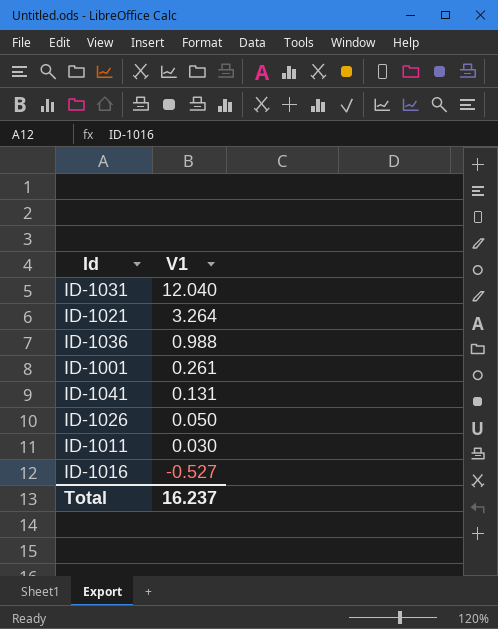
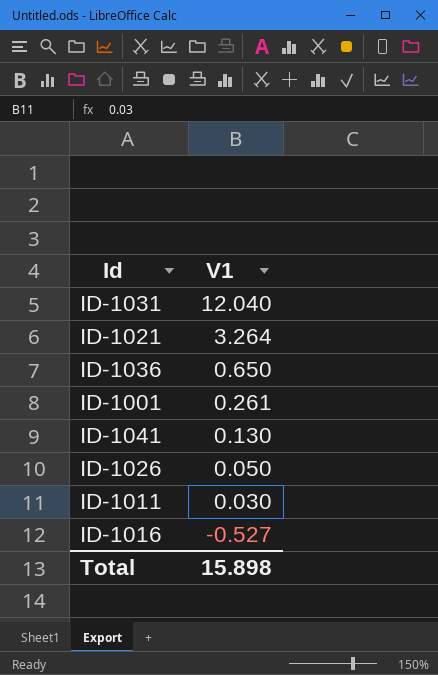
ID-1036 | V1: 0.988 -> 0.650
ID-1041 | V1: 0.131 -> 0.130
Total | V1: 16.237 -> 15.898

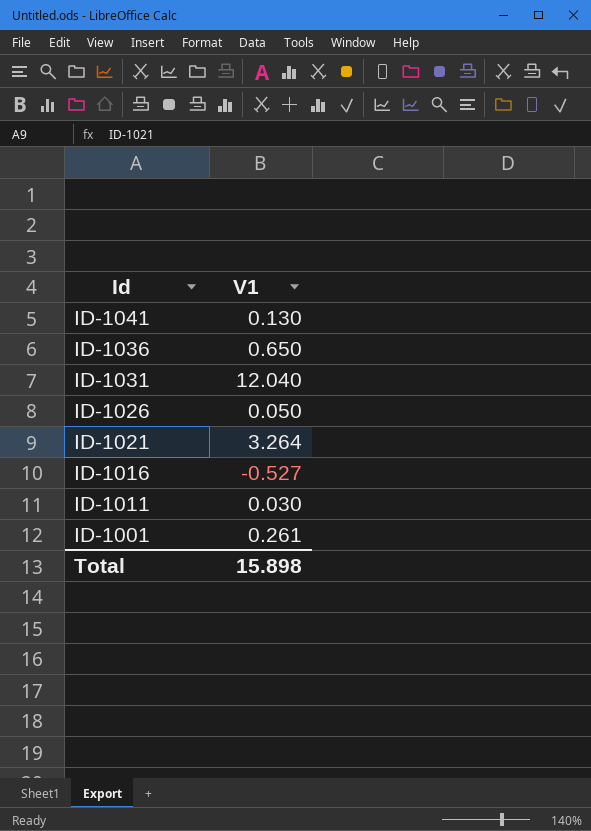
row order: V1 descending -> Id descending

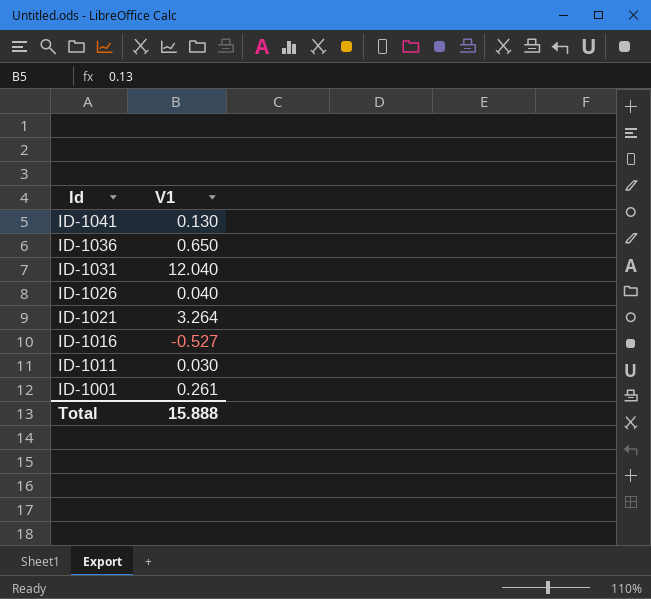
ID-1026 | V1: 0.050 -> 0.040
Total | V1: 15.898 -> 15.888

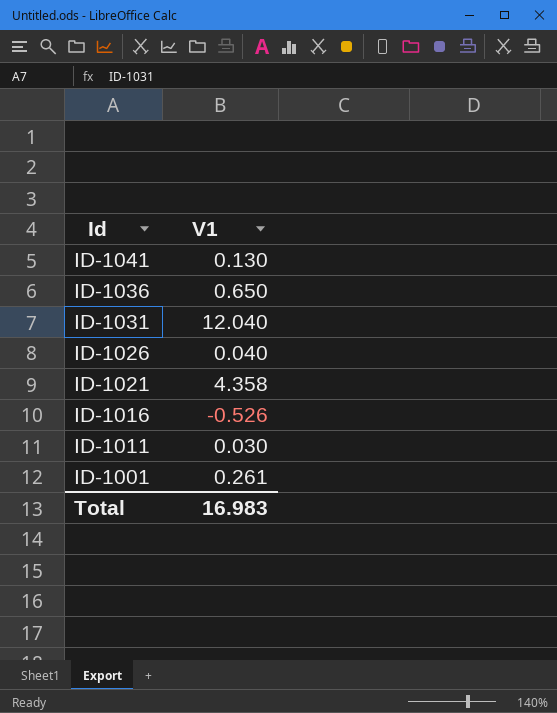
ID-1021 | V1: 3.264 -> 4.358
ID-1016 | V1: -0.527 -> -0.526
Total | V1: 15.888 -> 16.983

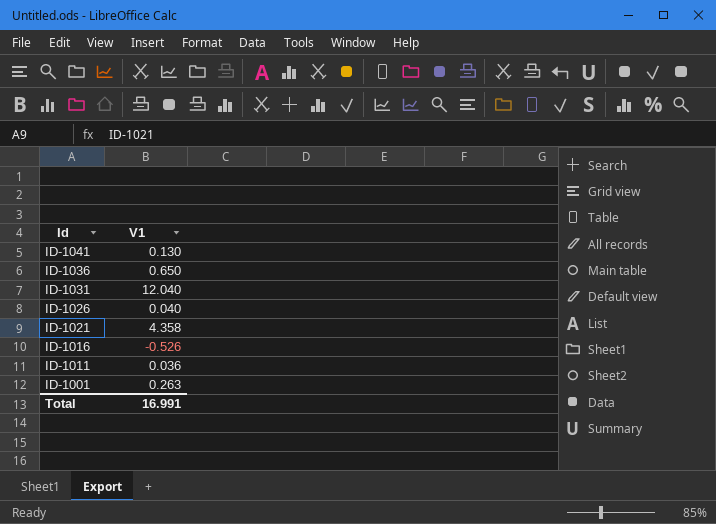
ID-1011 | V1: 0.030 -> 0.036
ID-1001 | V1: 0.261 -> 0.263
Total | V1: 16.983 -> 16.991

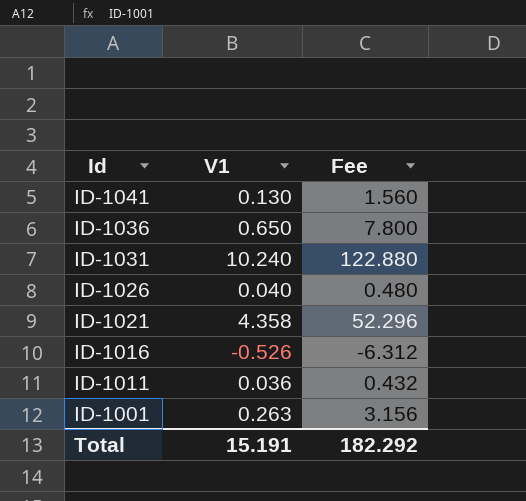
column Fee | formula: none -> [V1] * 12
ID-1031 | V1: 12.040 -> 10.240
Total | V1: 16.991 -> 15.191

